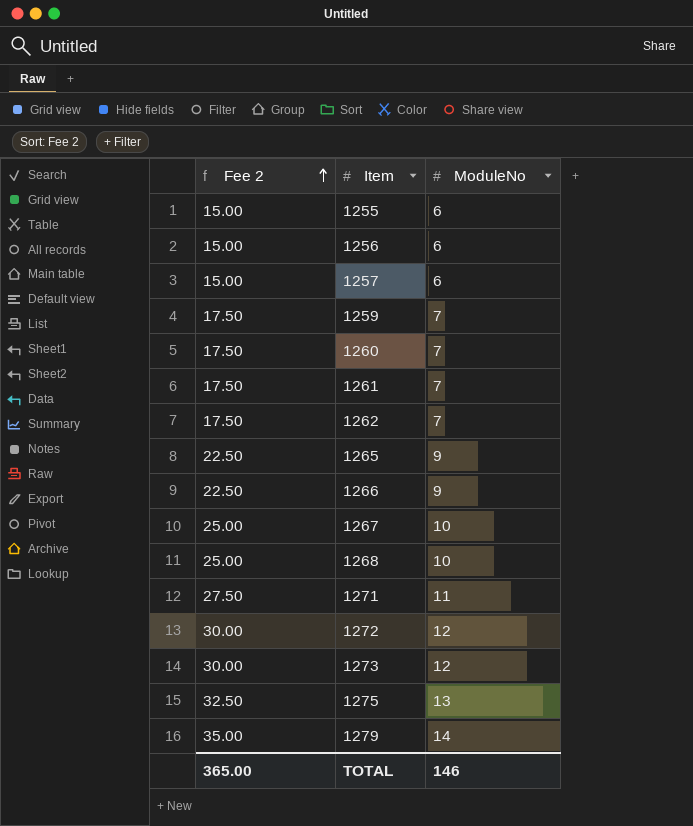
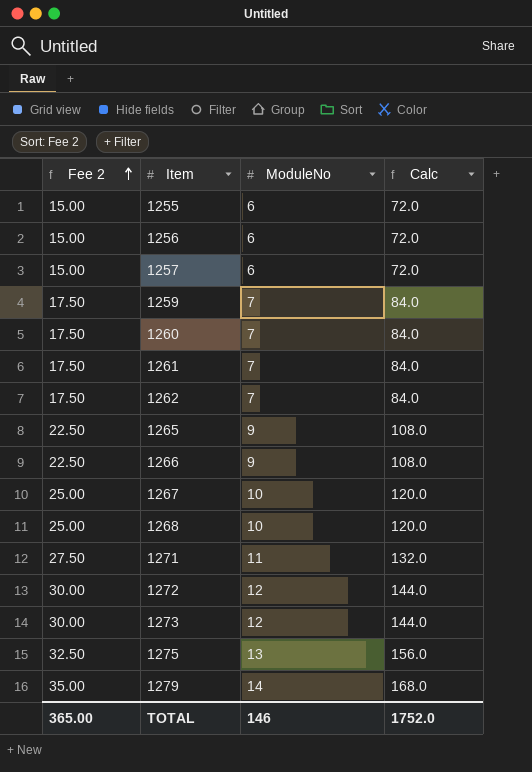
column Calc | formula: none -> [ModuleNo] * 12

